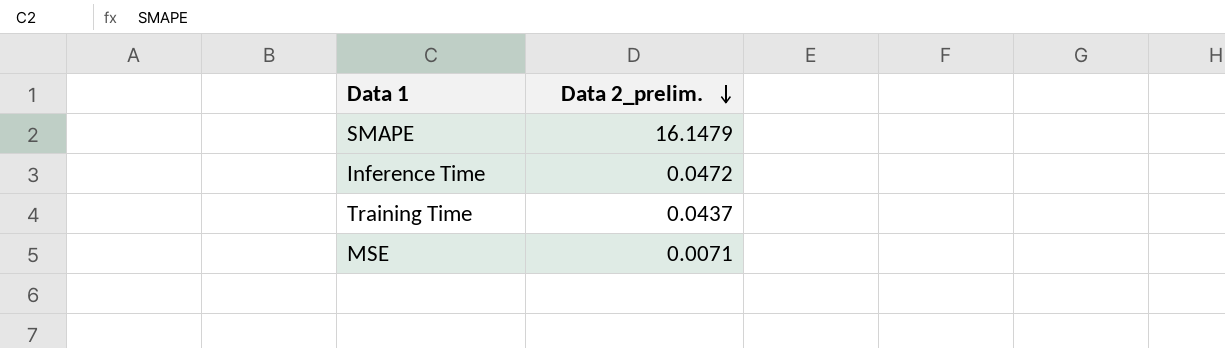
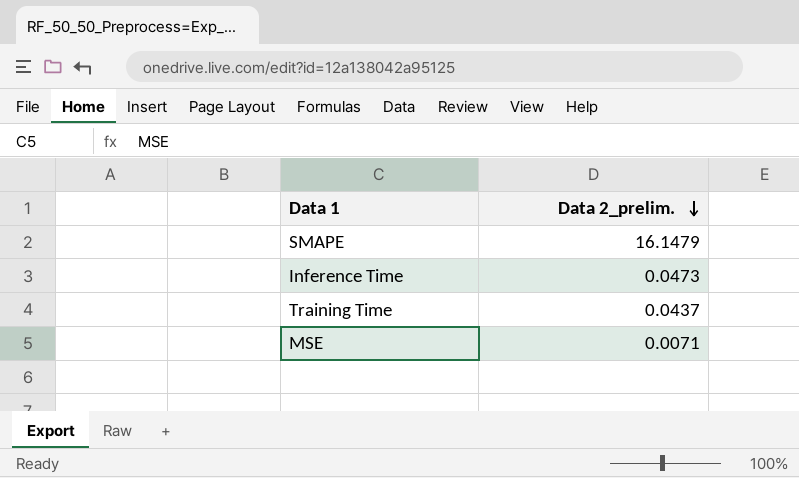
Inference Time | Data 2_prelim.: 0.0472 -> 0.0473

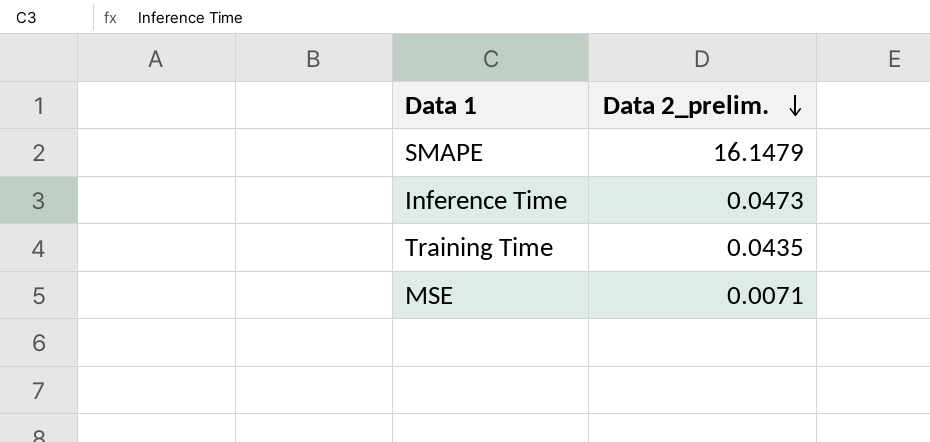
Training Time | Data 2_prelim.: 0.0437 -> 0.0435

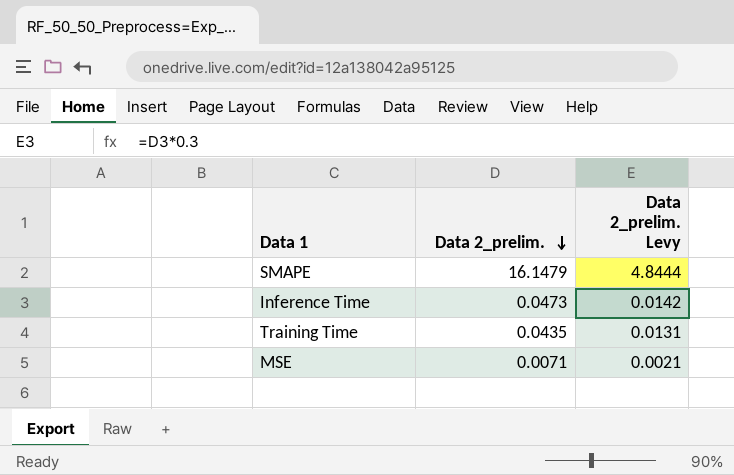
column Data 2_prelim. Levy | formula: none -> [Data 2_prelim.] * 0.3

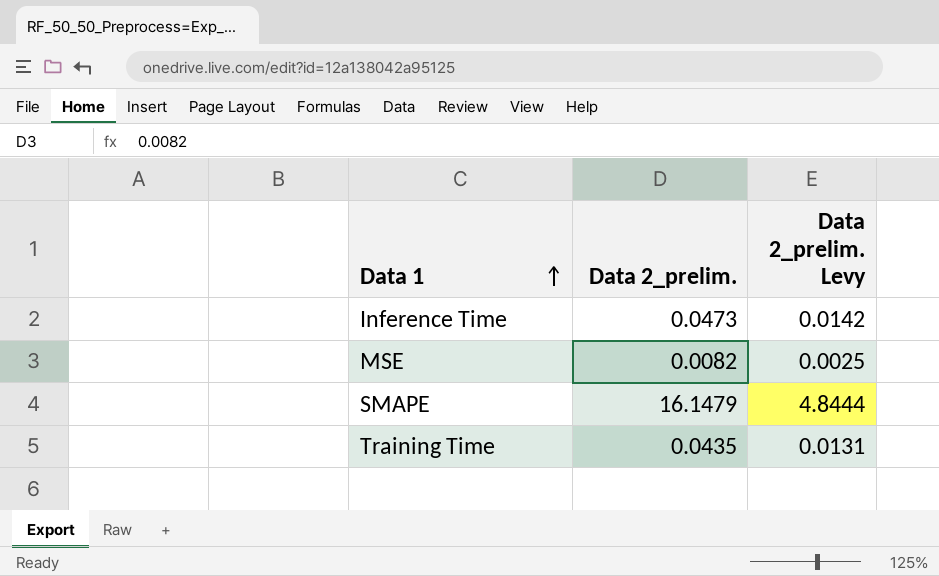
row order: Data 2_prelim. descending -> Data 1 ascending
MSE | Data 2_prelim.: 0.0071 -> 0.0082
MSE | Data 2_prelim. Levy: 0.0021 -> 0.0025

